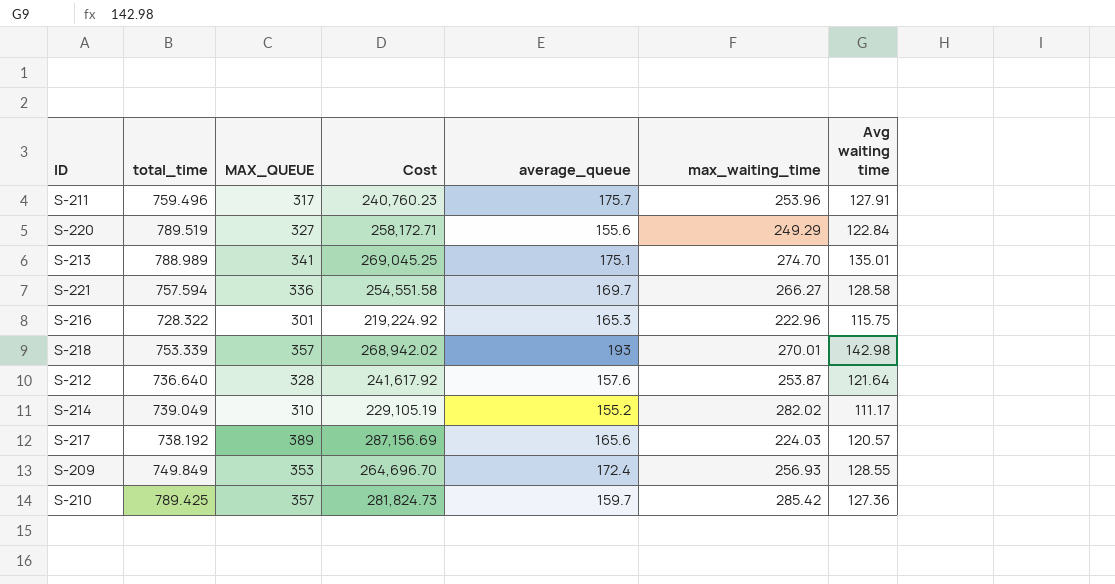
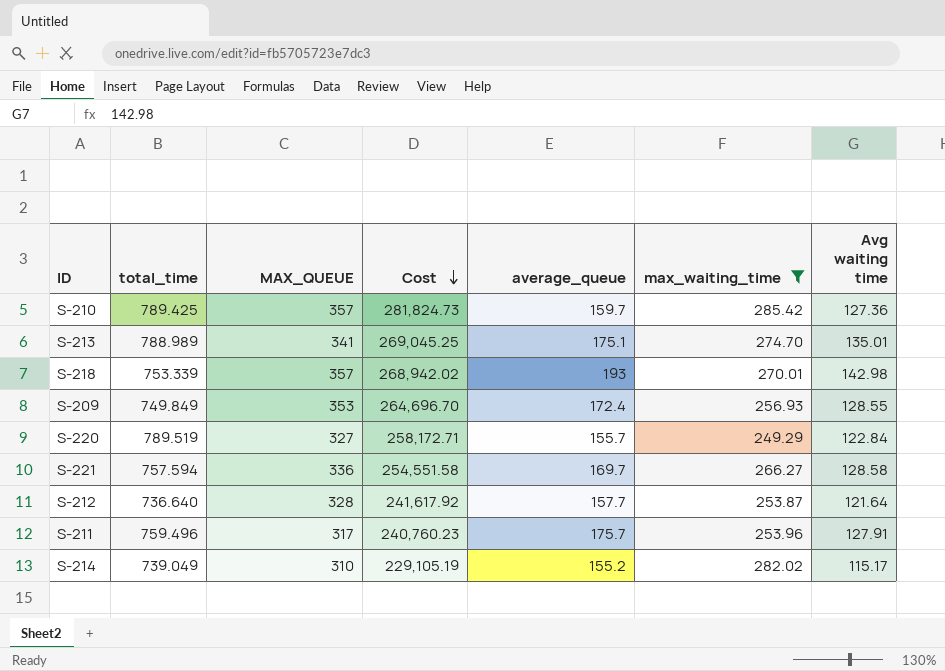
filter: none -> max_waiting_time >= 249.29
row order: none -> Cost descending
S-220 | average_queue: 155.6 -> 155.7
S-212 | average_queue: 157.6 -> 157.7
S-214 | Avg waiting time: 111.17 -> 115.17

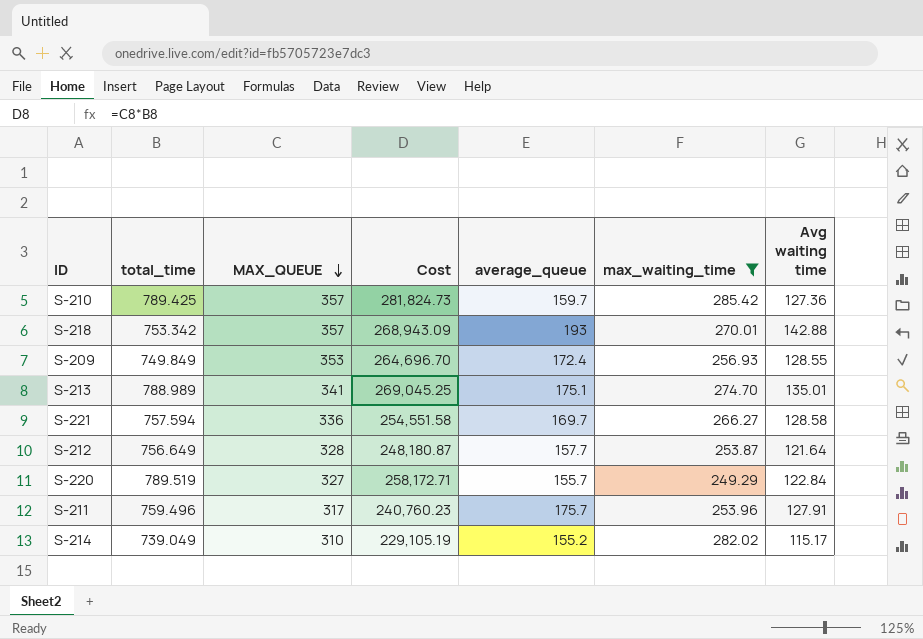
row order: Cost descending -> MAX_QUEUE descending
S-218 | total_time: 753.339 -> 753.342
S-218 | Cost: 268,942.02 -> 268,943.09
S-218 | Avg waiting time: 142.98 -> 142.88
S-212 | total_time: 736.640 -> 756.649
S-212 | Cost: 241,617.92 -> 248,180.87

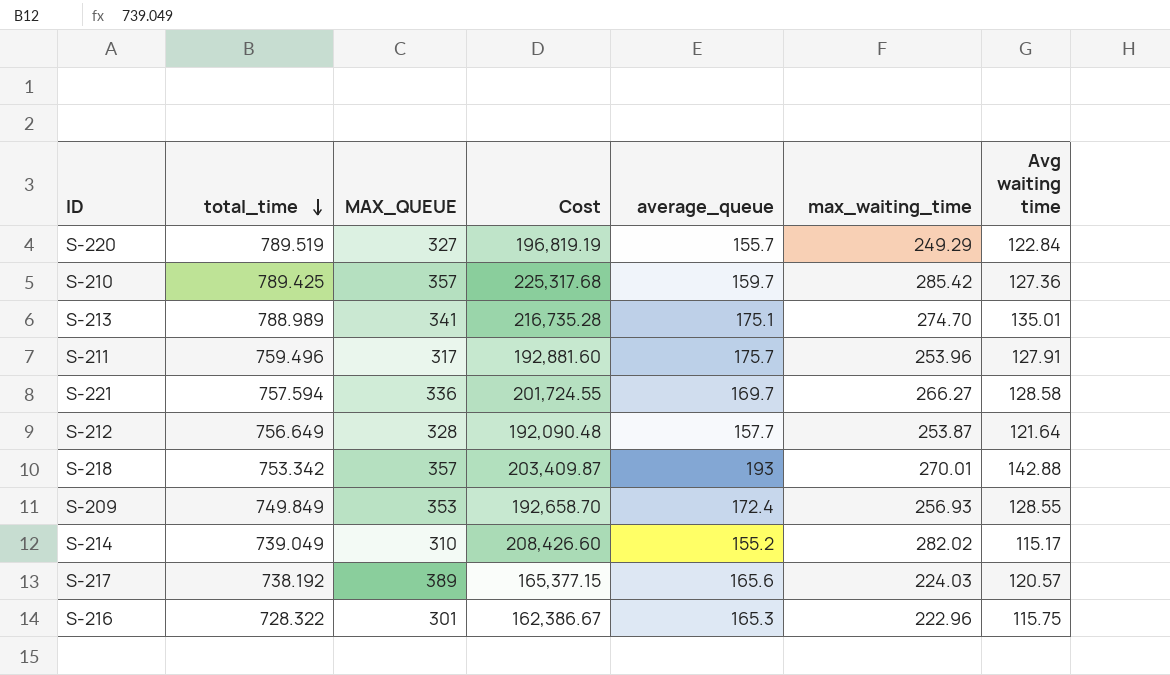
filter: max_waiting_time >= 249.29 -> none
row order: MAX_QUEUE descending -> total_time descending
column Cost | formula: [total_time] * [MAX_QUEUE] -> [total_time] * [max_waiting_time]

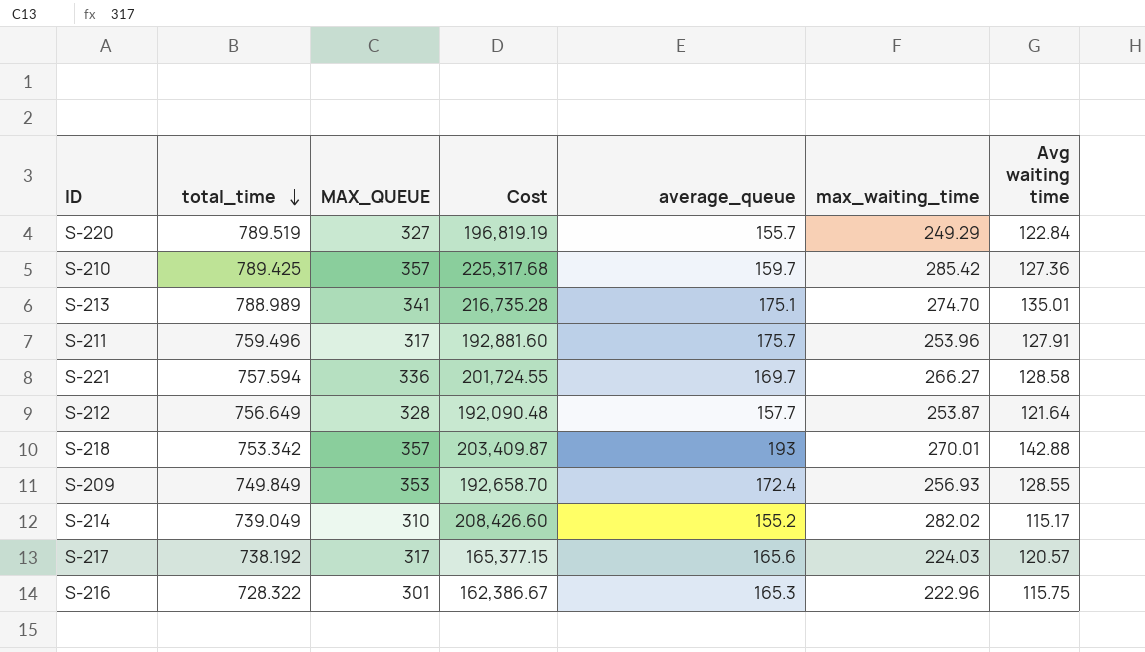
S-217 | MAX_QUEUE: 389 -> 317

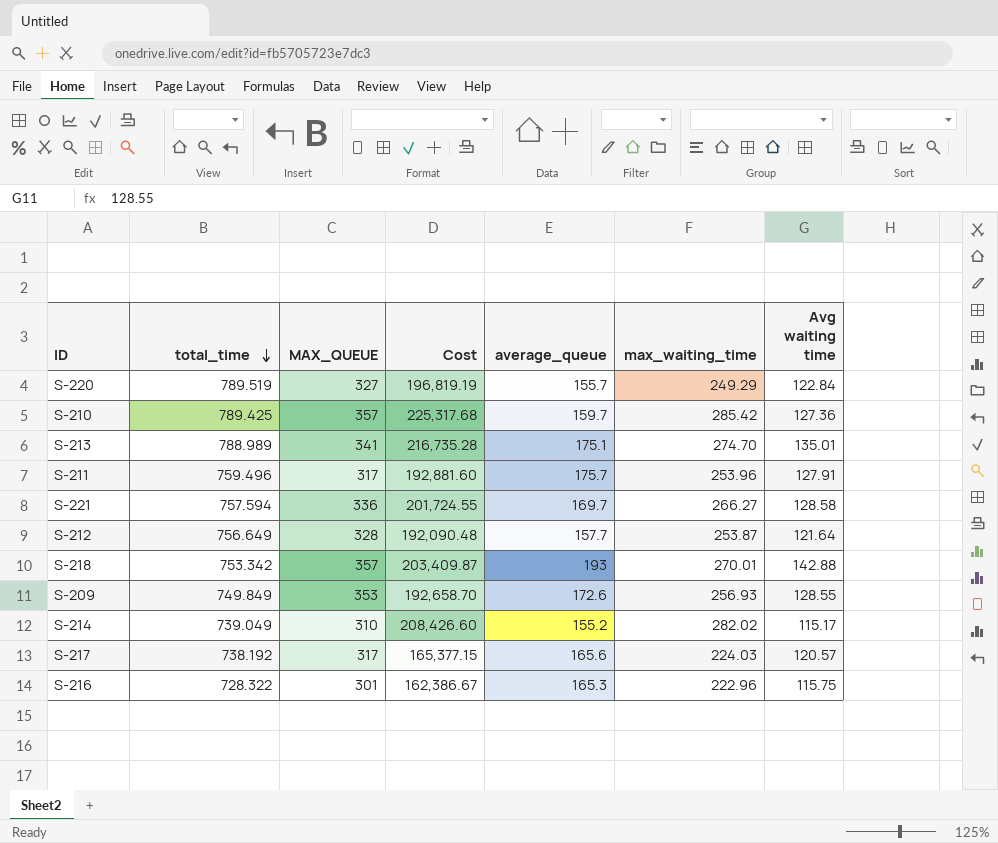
S-209 | average_queue: 172.4 -> 172.6

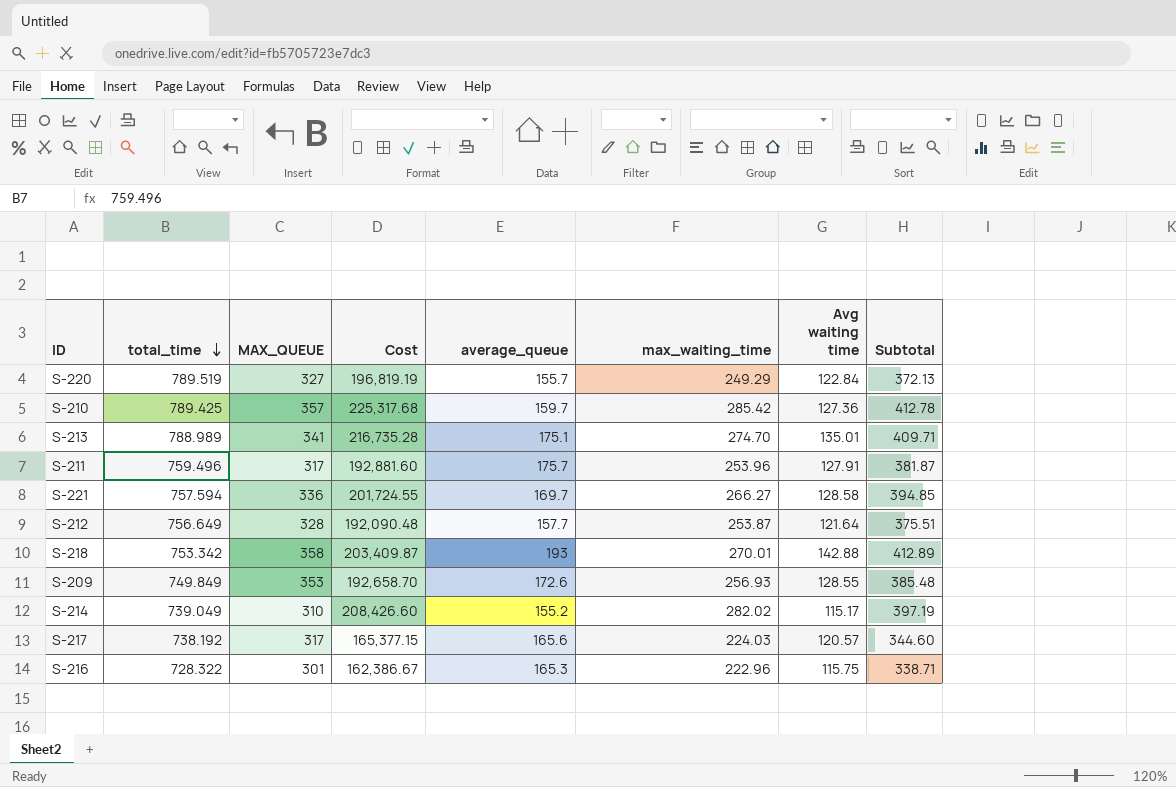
column Subtotal | formula: none -> [max_waiting_time] + [Avg waiting time]
S-218 | MAX_QUEUE: 357 -> 358

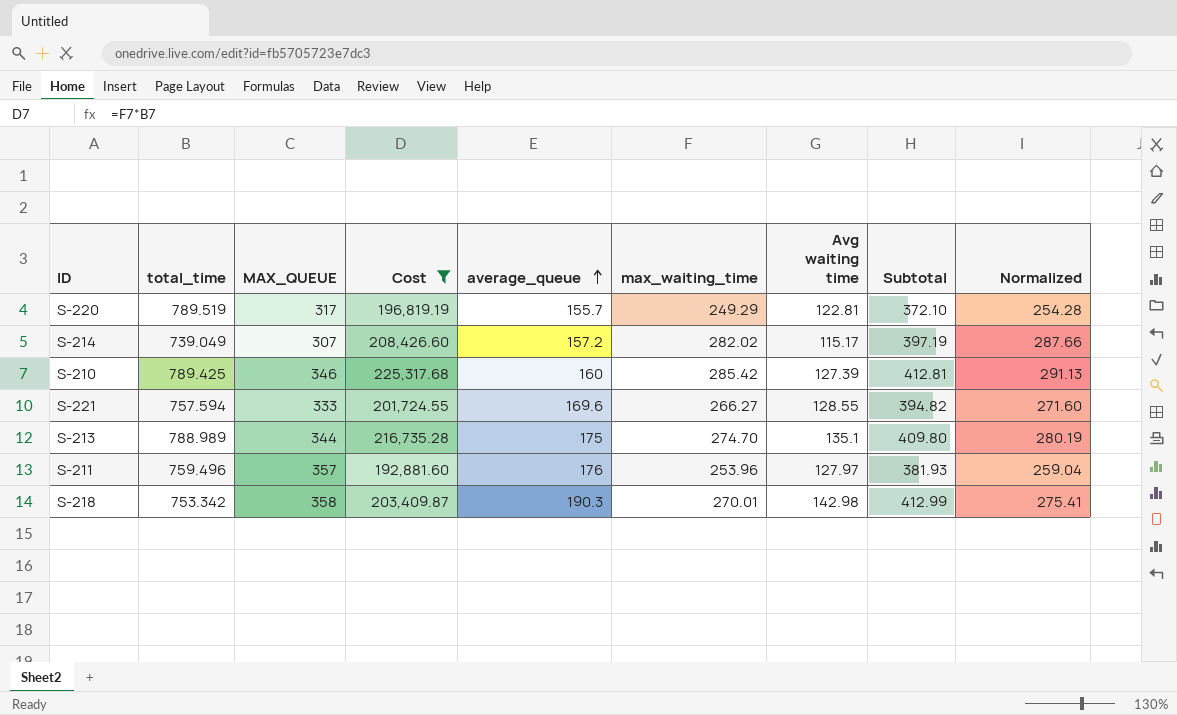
filter: none -> Cost >= 192,881.60
row order: total_time descending -> average_queue ascending
column Normalized | formula: none -> [max_waiting_time] * 1.02
S-220 | MAX_QUEUE: 327 -> 317
S-220 | Avg waiting time: 122.84 -> 122.81
S-220 | Subtotal: 372.13 -> 372.10
S-214 | MAX_QUEUE: 310 -> 307
S-214 | average_queue: 155.2 -> 157.2
S-210 | MAX_QUEUE: 357 -> 346
S-210 | average_queue: 159.7 -> 160
S-210 | Avg waiting time: 127.36 -> 127.39
S-210 | Subtotal: 412.78 -> 412.81
S-221 | MAX_QUEUE: 336 -> 333
S-221 | average_queue: 169.7 -> 169.6
S-221 | Avg waiting time: 128.58 -> 128.55
S-221 | Subtotal: 394.85 -> 394.82
S-213 | MAX_QUEUE: 341 -> 344
S-213 | average_queue: 175.1 -> 175
S-213 | Avg waiting time: 135.01 -> 135.1
S-213 | Subtotal: 409.71 -> 409.80
S-211 | MAX_QUEUE: 317 -> 357
S-211 | average_queue: 175.7 -> 176
S-211 | Avg waiting time: 127.91 -> 127.97
S-211 | Subtotal: 381.87 -> 381.93
S-218 | average_queue: 193 -> 190.3
S-218 | Avg waiting time: 142.88 -> 142.98
S-218 | Subtotal: 412.89 -> 412.99

